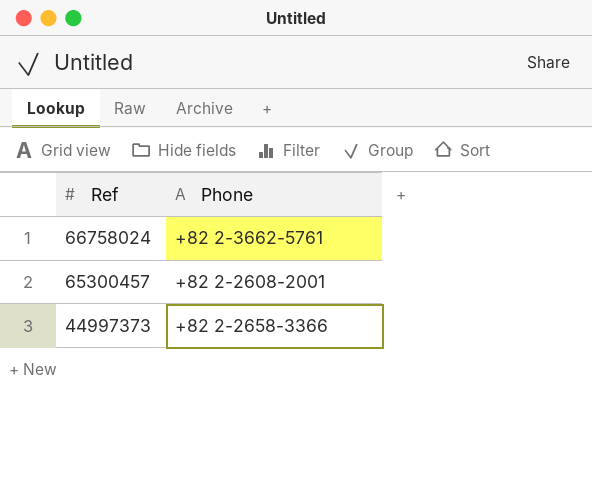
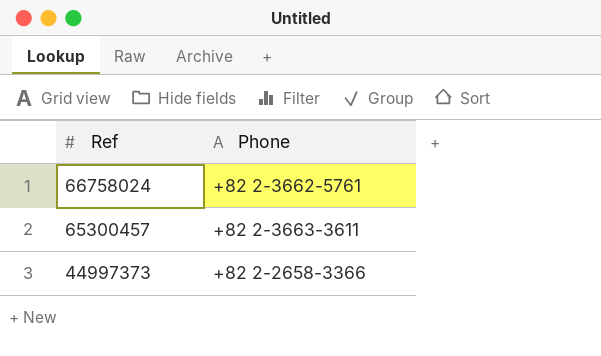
65300457 | Phone: +82 2-2608-2001 -> +82 2-3663-3611

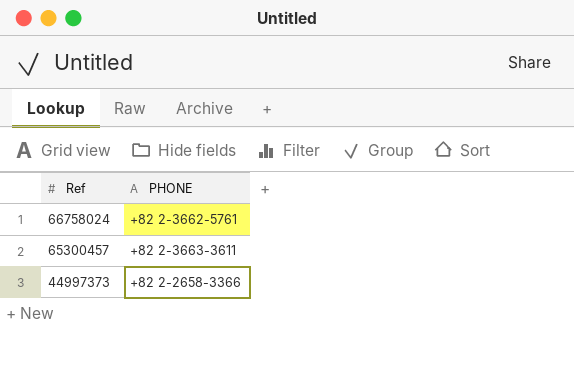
column name: Phone -> PHONE

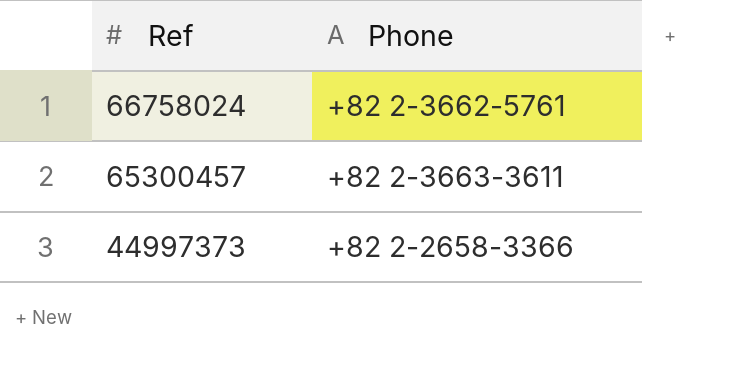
column name: PHONE -> Phone

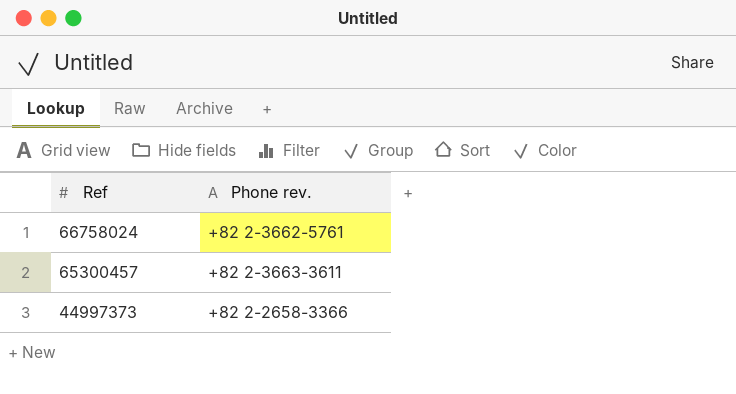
column name: Phone -> Phone rev.

